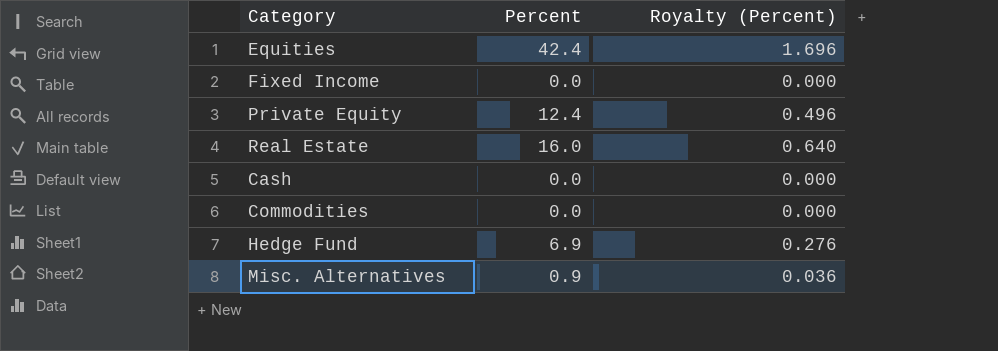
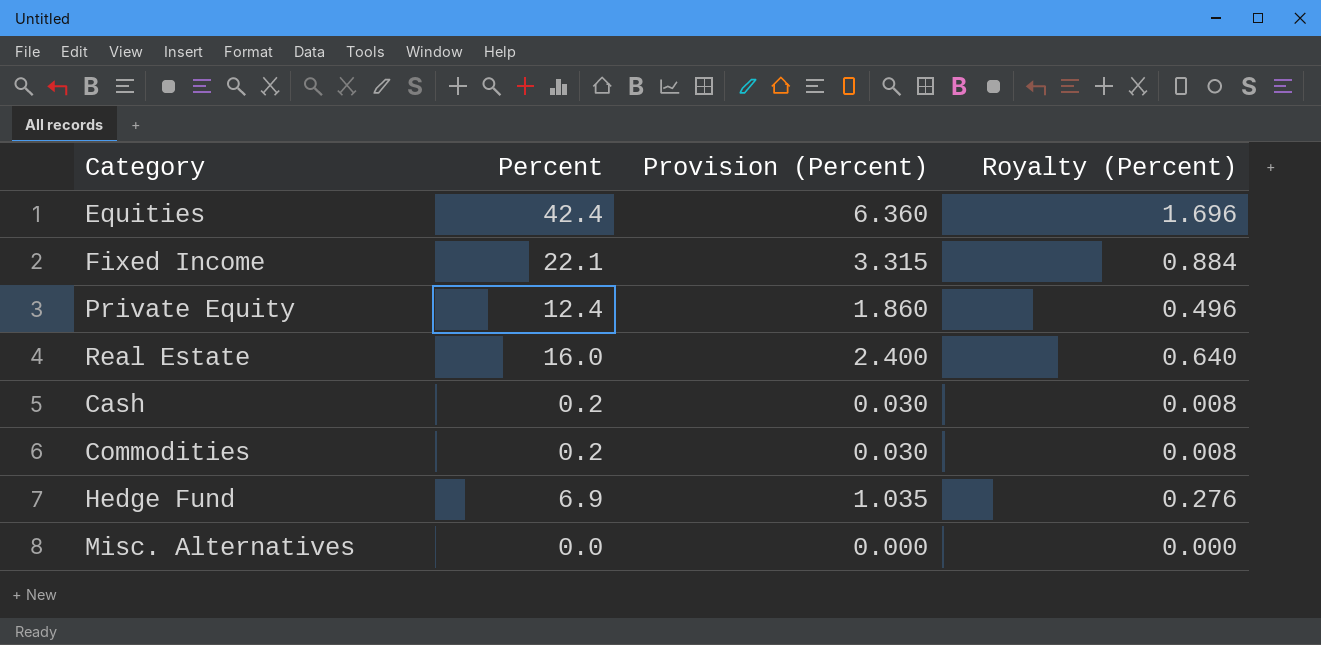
column Provision (Percent) | formula: none -> [Percent] * 0.15
Fixed Income | Percent: 0.0 -> 22.1
Fixed Income | Royalty (Percent): 0.000 -> 0.884
Cash | Percent: 0.0 -> 0.2
Cash | Royalty (Percent): 0.000 -> 0.008
Commodities | Percent: 0.0 -> 0.2
Commodities | Royalty (Percent): 0.000 -> 0.008
Misc. Alternatives | Percent: 0.9 -> 0.0
Misc. Alternatives | Royalty (Percent): 0.036 -> 0.000

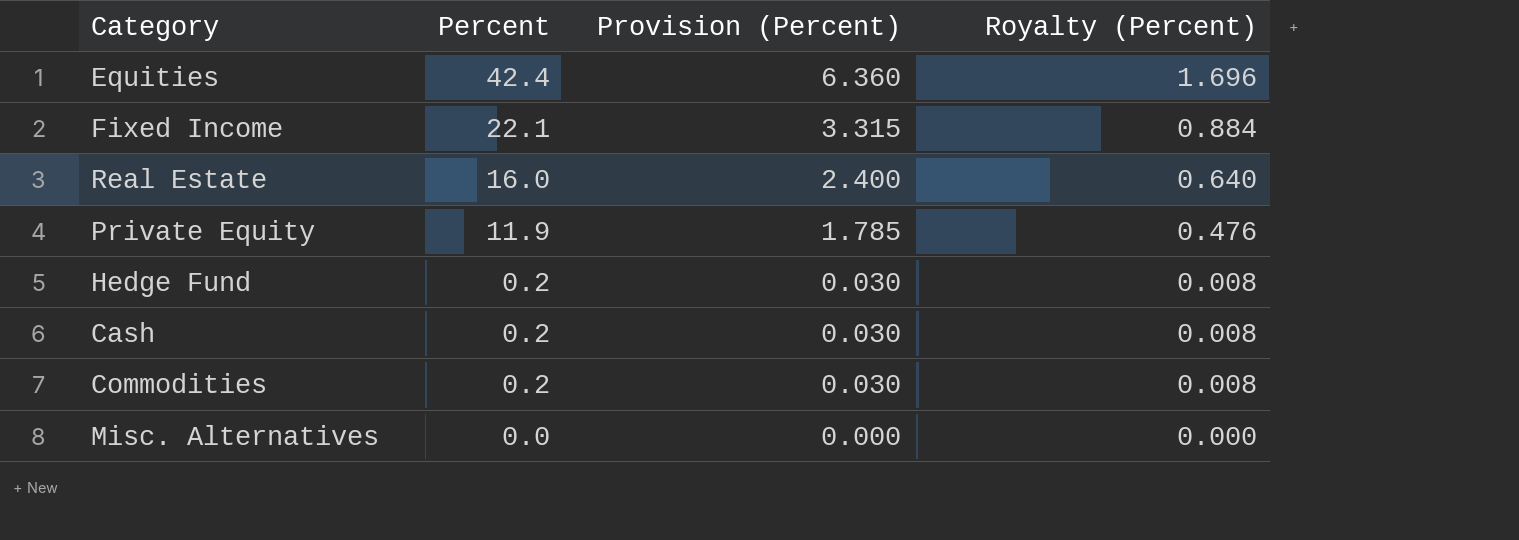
row order: none -> Percent descending
Private Equity | Percent: 12.4 -> 11.9
Private Equity | Provision (Percent): 1.860 -> 1.785
Private Equity | Royalty (Percent): 0.496 -> 0.476
Hedge Fund | Percent: 6.9 -> 0.2
Hedge Fund | Provision (Percent): 1.035 -> 0.030
Hedge Fund | Royalty (Percent): 0.276 -> 0.008

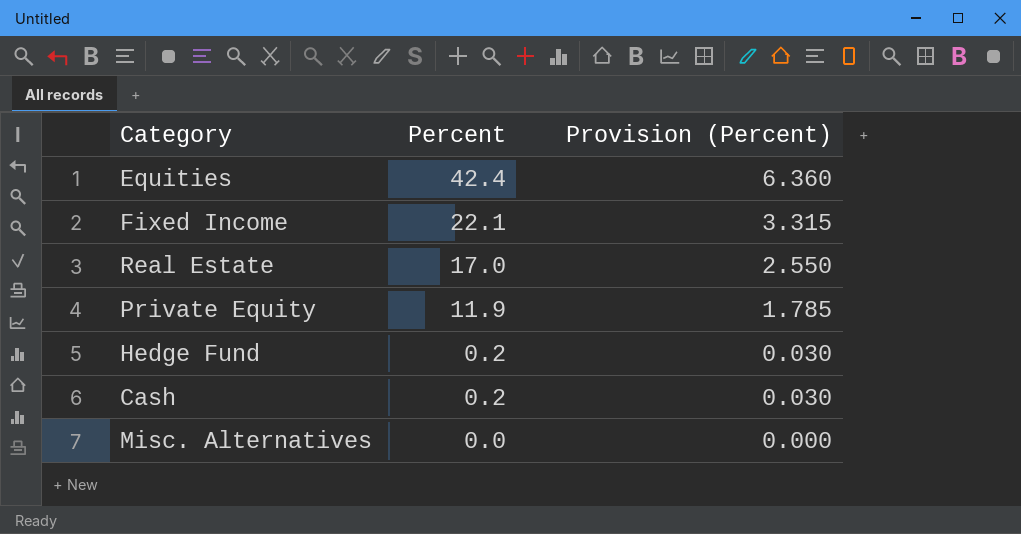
column Royalty (Percent) | formula: [Percent] * 0.04 -> none
row Commodities: 0.2 | 0.030 | 0.008 -> none
Real Estate | Percent: 16.0 -> 17.0
Real Estate | Provision (Percent): 2.400 -> 2.550

